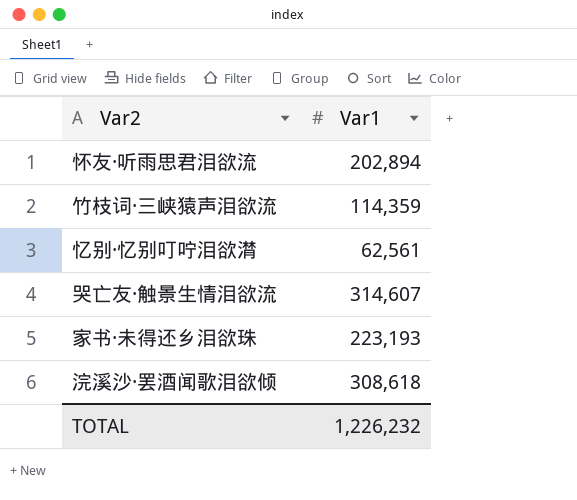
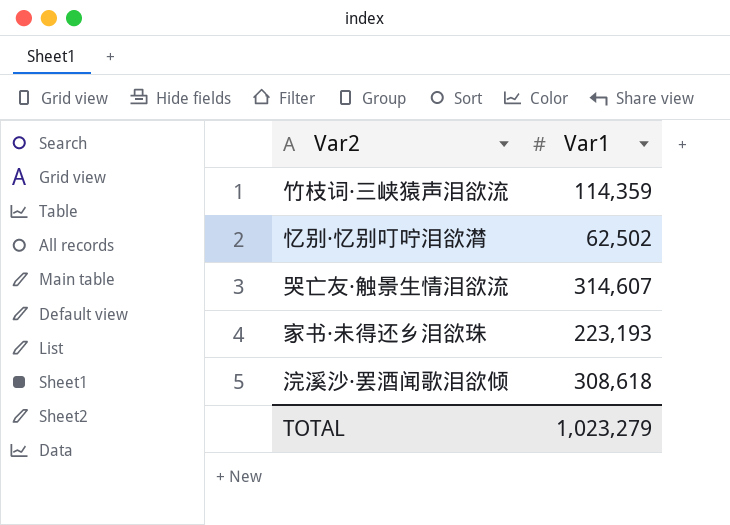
row 怀友·听雨思君泪欲流: 202,894 -> none
忆别·忆别叮咛泪欲潸 | Var1: 62,561 -> 62,502
TOTAL | Var1: 1,226,232 -> 1,023,279

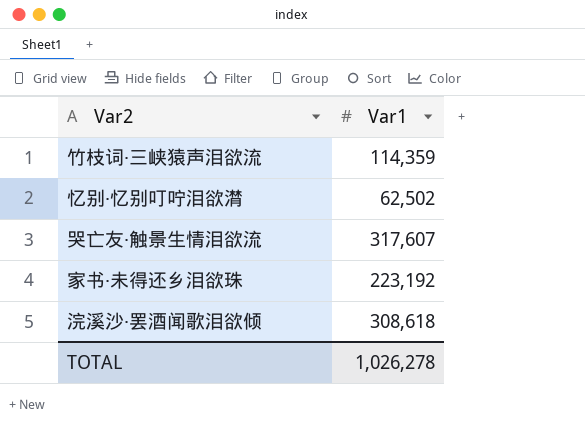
哭亡友·触景生情泪欲流 | Var1: 314,607 -> 317,607
家书·未得还乡泪欲珠 | Var1: 223,193 -> 223,192
TOTAL | Var1: 1,023,279 -> 1,026,278

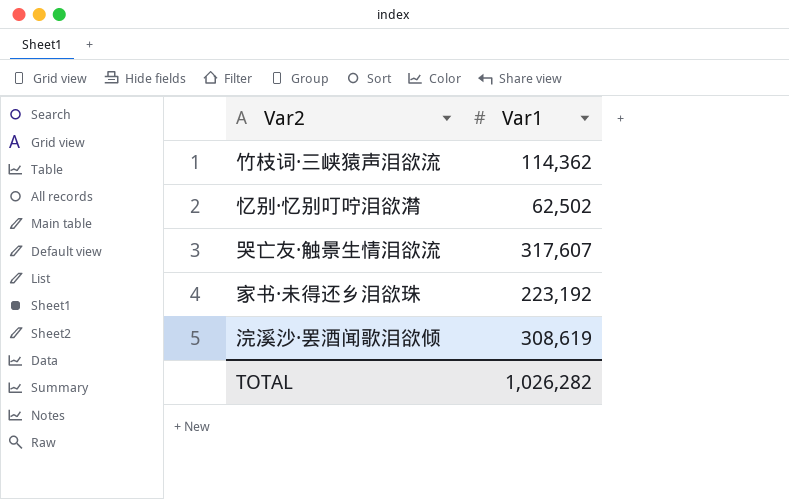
竹枝词·三峡猿声泪欲流 | Var1: 114,359 -> 114,362
浣溪沙·罢酒闻歌泪欲倾 | Var1: 308,618 -> 308,619
TOTAL | Var1: 1,026,278 -> 1,026,282

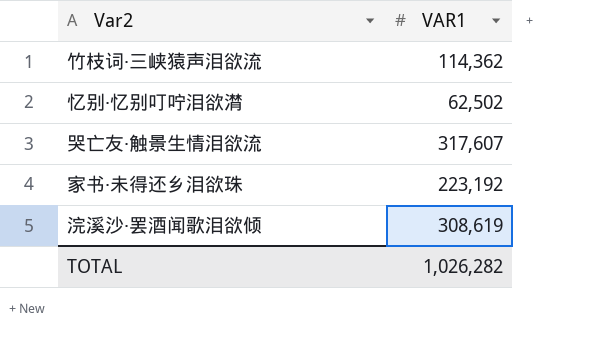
column name: Var1 -> VAR1

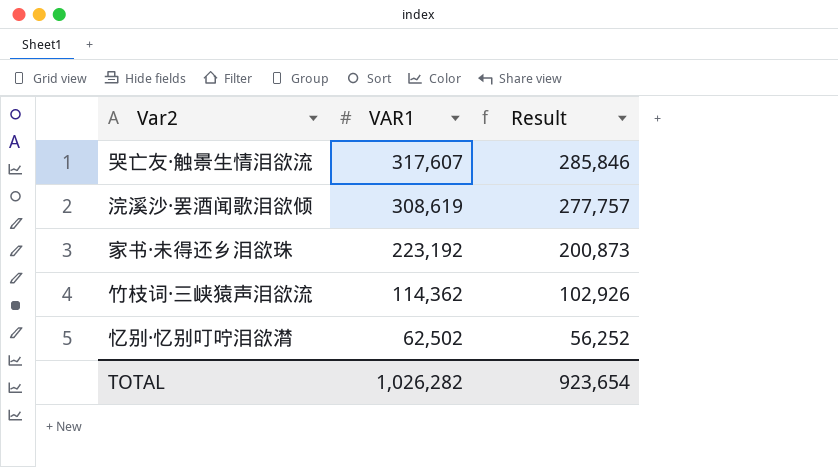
row order: none -> VAR1 descending
column Result | formula: none -> [VAR1] * 0.9

